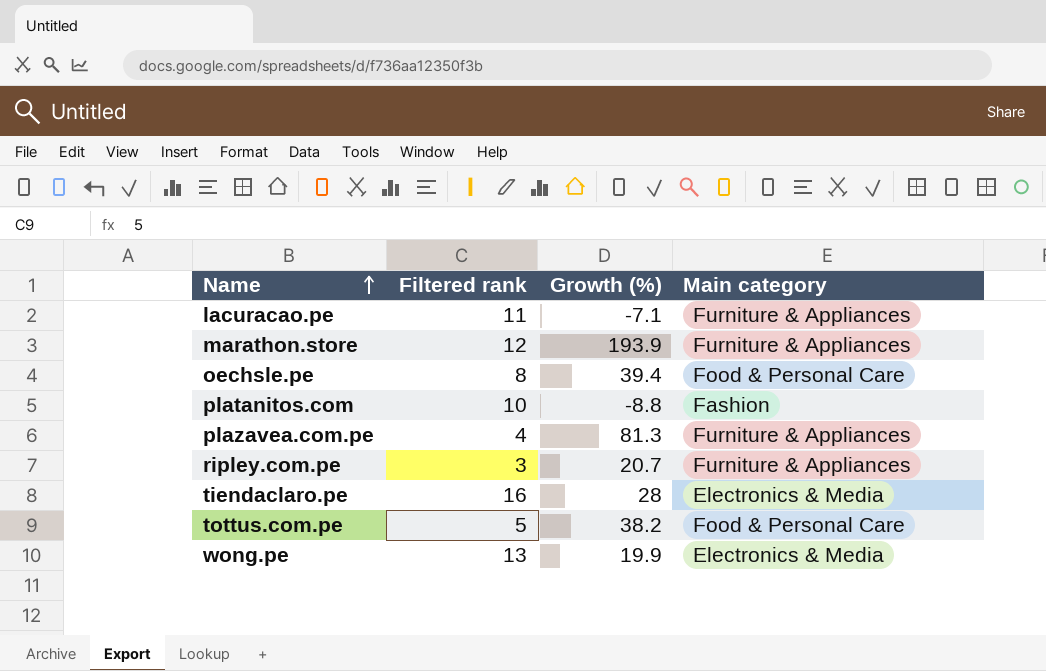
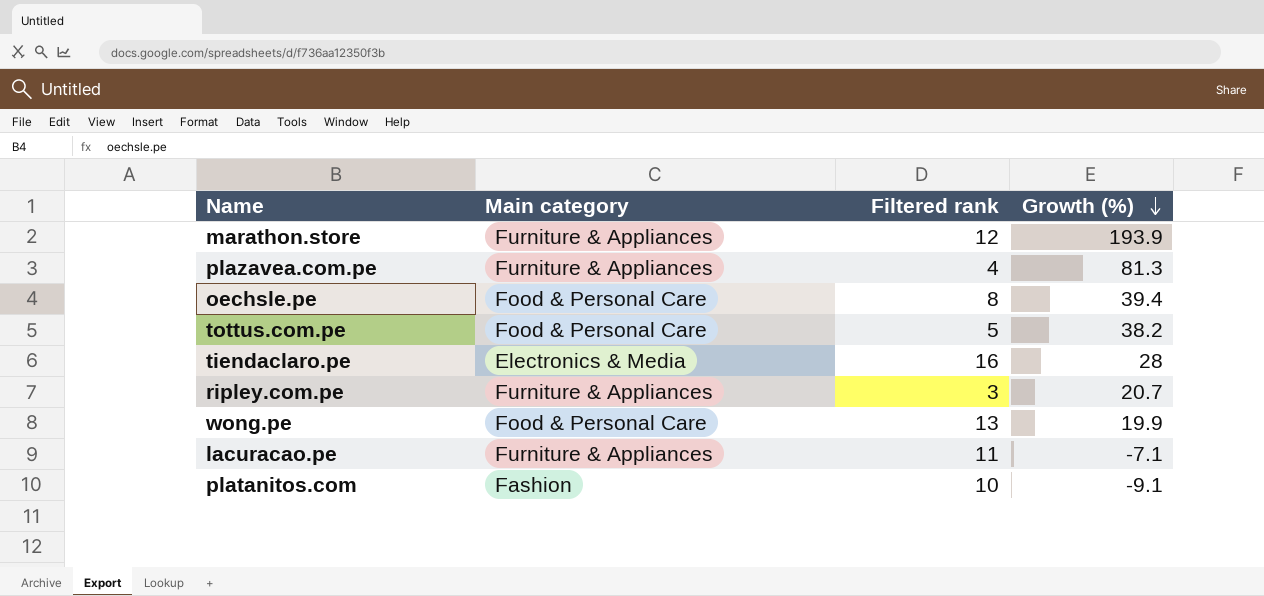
row order: Name ascending -> Growth (%) descending
column Main category | position: 4 -> 2
wong.pe | Main category: Electronics & Media -> Food & Personal Care
platanitos.com | Growth (%): -8.8 -> -9.1

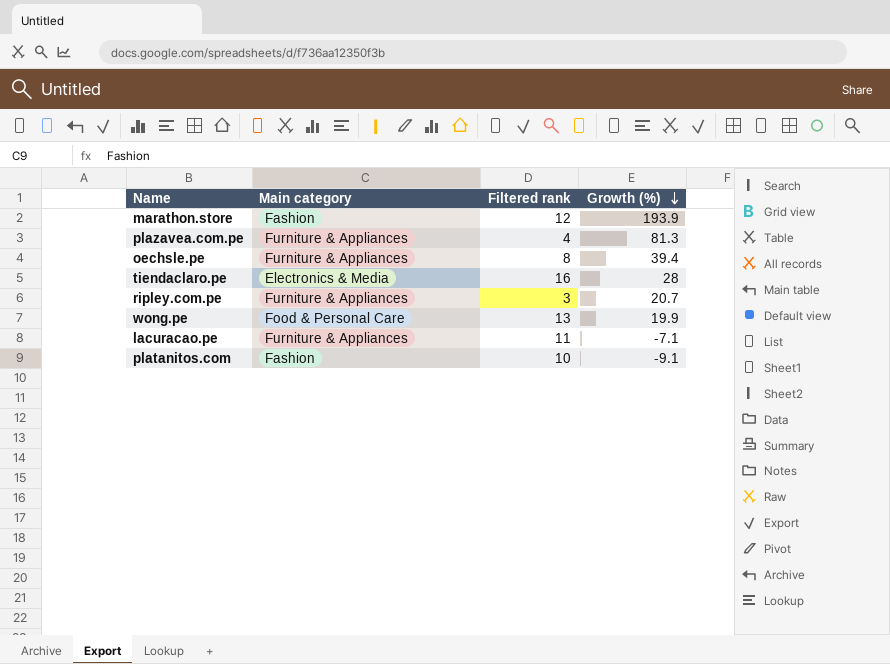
row tottus.com.pe: Food & Personal Care | 5 | 38.2 -> none
marathon.store | Main category: Furniture & Appliances -> Fashion
oechsle.pe | Main category: Food & Personal Care -> Furniture & Appliances

